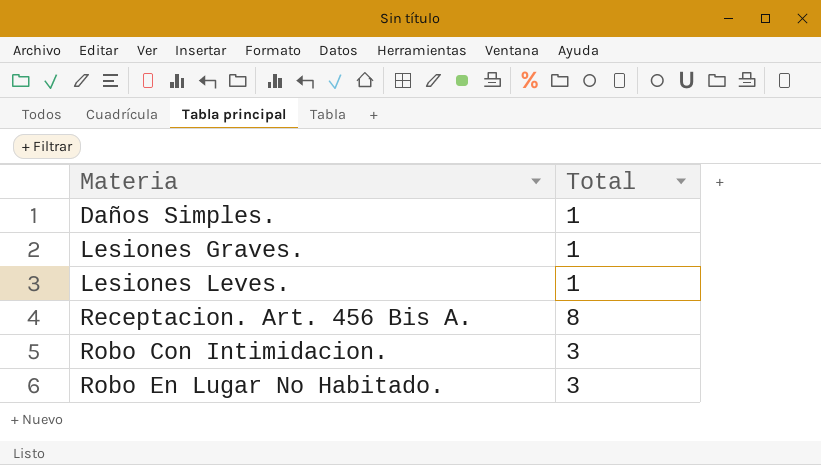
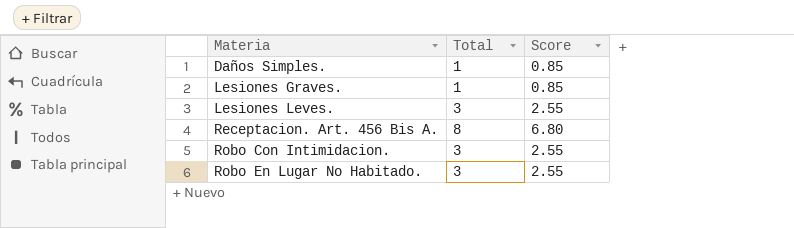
column Score | formula: none -> [Total] * 0.85
Lesiones Leves. | Total: 1 -> 3

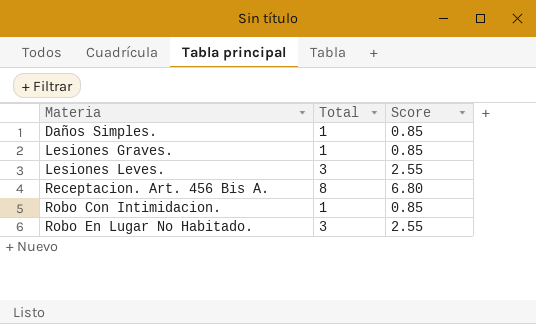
Robo Con Intimidacion. | Total: 3 -> 1
Robo Con Intimidacion. | Score: 2.55 -> 0.85

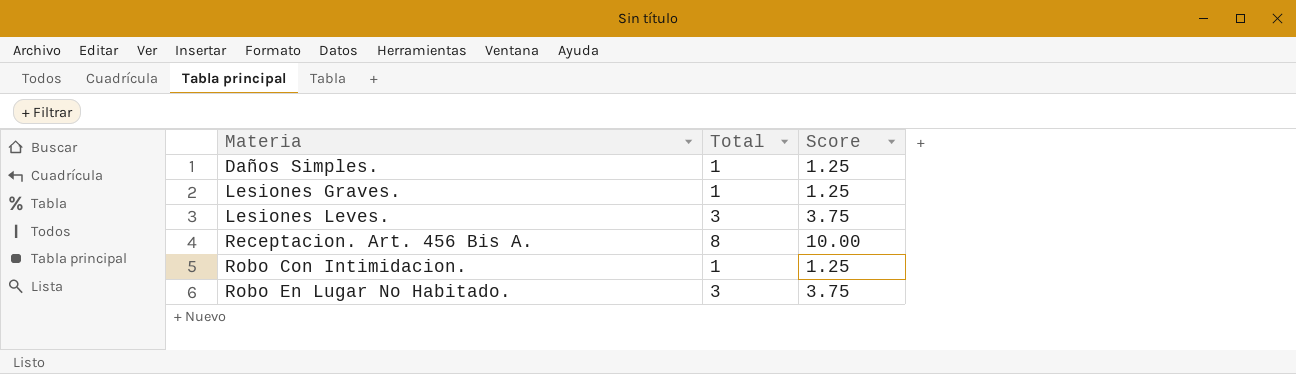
column Score | formula: [Total] * 0.85 -> [Total] * 1.25

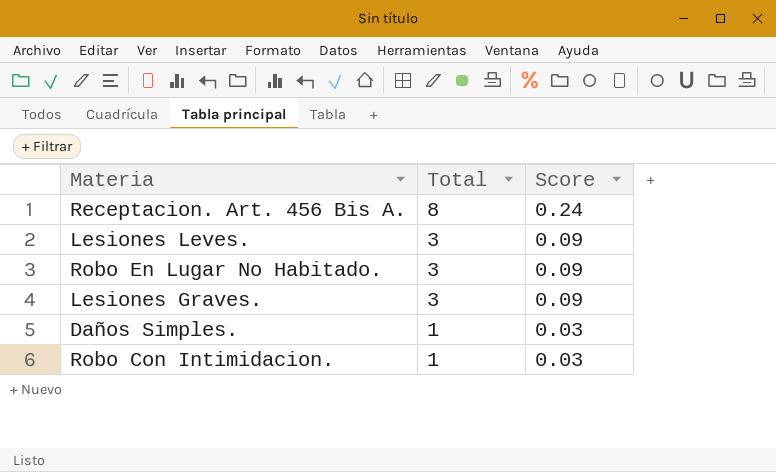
row order: Materia ascending -> Total descending
column Score | formula: [Total] * 1.25 -> [Total] * 0.03
Lesiones Graves. | Total: 1 -> 3

